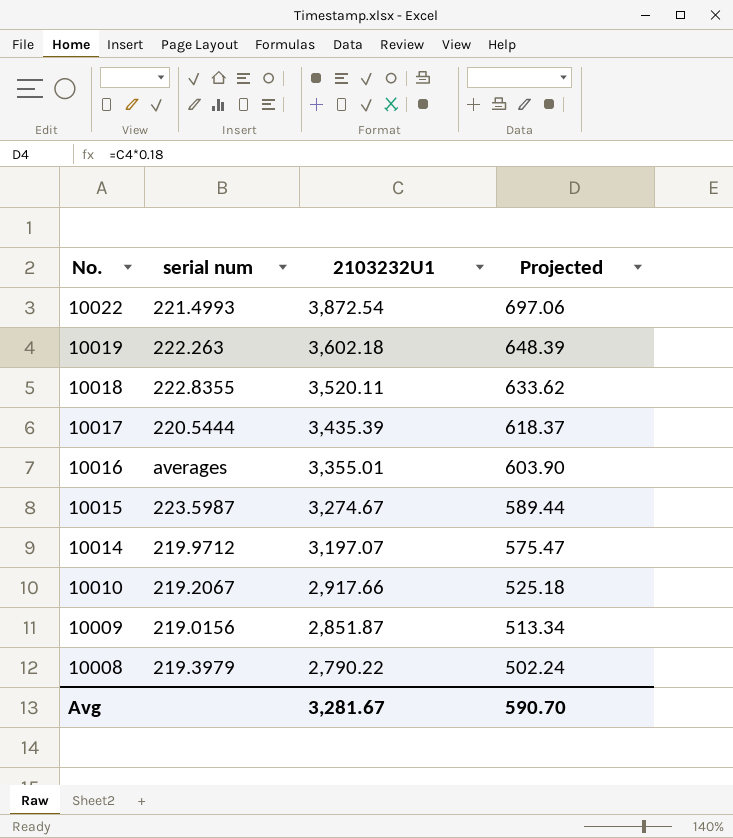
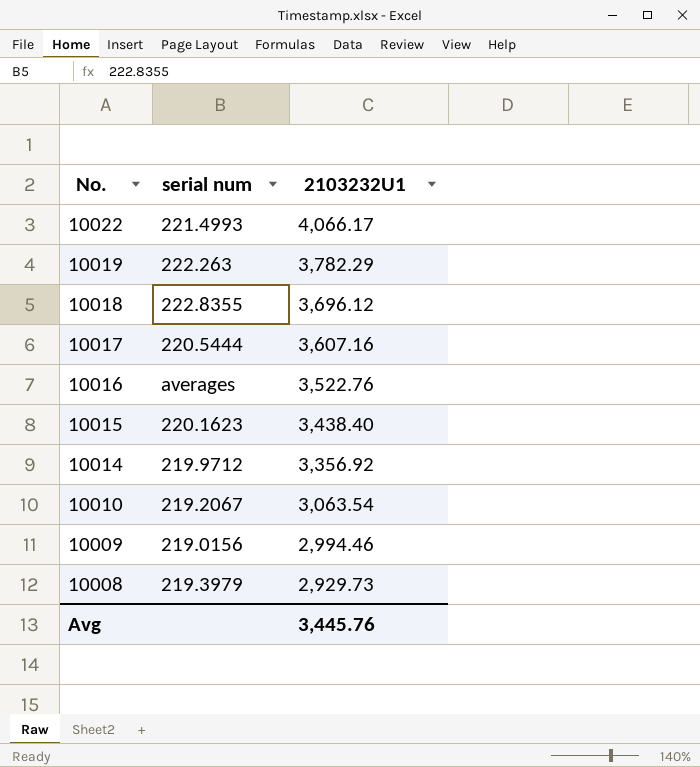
column Projected | formula: [2103232U1] * 0.18 -> none
10022 | 2103232U1: 3,872.54 -> 4,066.17
10019 | 2103232U1: 3,602.18 -> 3,782.29
10018 | 2103232U1: 3,520.11 -> 3,696.12
10017 | 2103232U1: 3,435.39 -> 3,607.16
10016 | 2103232U1: 3,355.01 -> 3,522.76
10015 | serial num: 223.5987 -> 220.1623
10015 | 2103232U1: 3,274.67 -> 3,438.40
10014 | 2103232U1: 3,197.07 -> 3,356.92
10010 | 2103232U1: 2,917.66 -> 3,063.54
10009 | 2103232U1: 2,851.87 -> 2,994.46
10008 | 2103232U1: 2,790.22 -> 2,929.73
Avg | 2103232U1: 3,281.67 -> 3,445.76

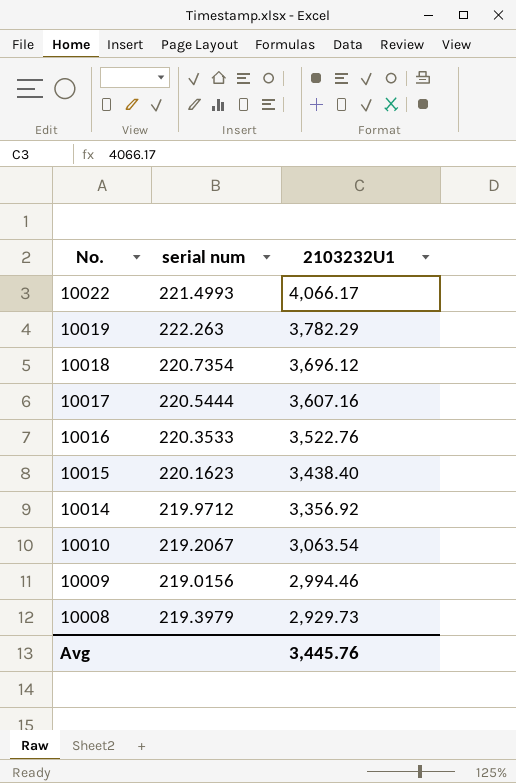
10018 | serial num: 222.8355 -> 220.7354
10016 | serial num: averages -> 220.3533

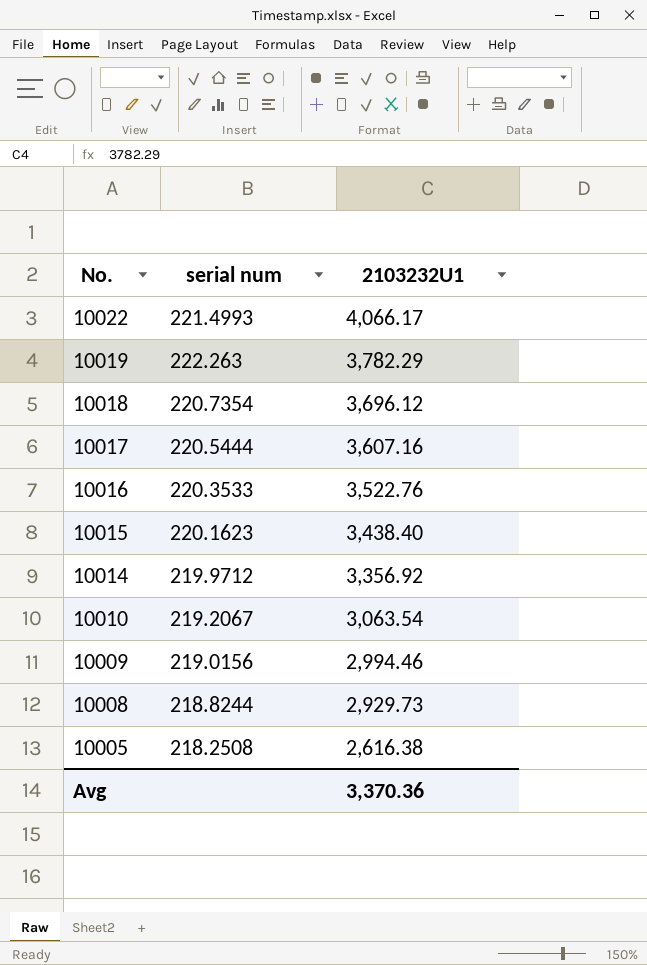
10008 | serial num: 219.3979 -> 218.8244
row 10005: none -> 218.2508 | 2,616.38
Avg | 2103232U1: 3,445.76 -> 3,370.36

